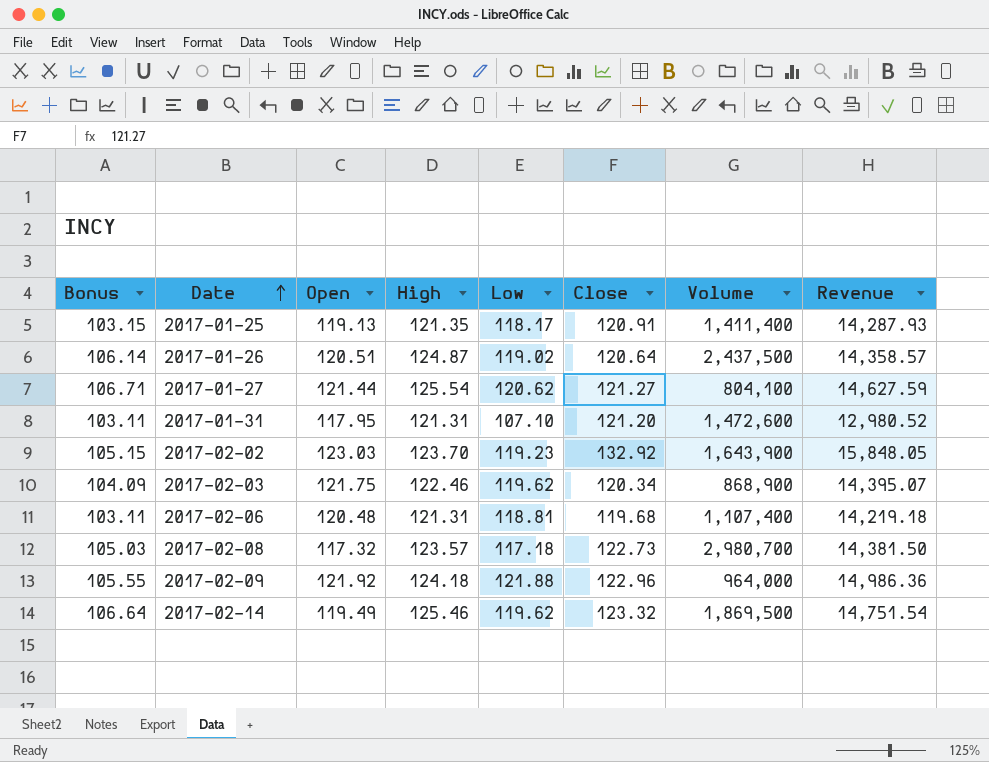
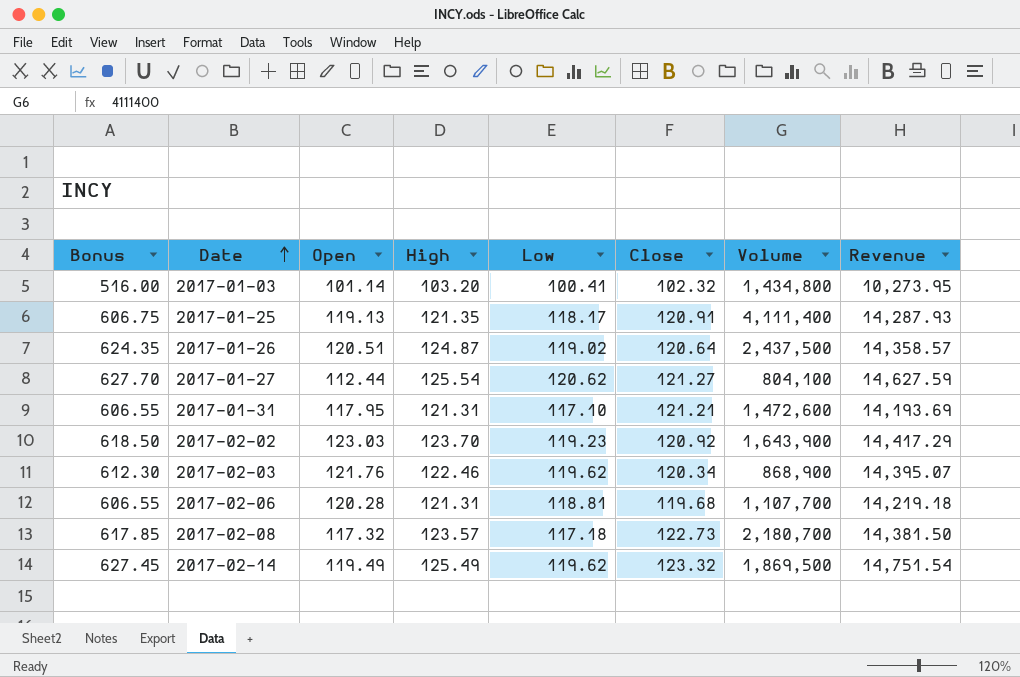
column Bonus | formula: [High] * 0.85 -> [High] * 5
row 2017-02-09: 105.55 | 121.92 | 124.18 | 121.88 | 122.96 | 964,000 | 14,986.36 -> none
row 2017-01-03: none -> 516.00 | 101.14 | 103.20 | 100.41 | 102.32 | 1,434,800 | 10,273.95
2017-01-25 | Volume: 1,411,400 -> 4,111,400
2017-01-27 | Open: 121.44 -> 112.44
2017-01-31 | Low: 107.10 -> 117.10
2017-01-31 | Close: 121.20 -> 121.21
2017-01-31 | Revenue: 12,980.52 -> 14,193.69
2017-02-02 | Close: 132.92 -> 120.92
2017-02-02 | Revenue: 15,848.05 -> 14,417.29
2017-02-03 | Open: 121.75 -> 121.76
2017-02-06 | Open: 120.48 -> 120.28
2017-02-06 | Volume: 1,107,400 -> 1,107,700
2017-02-08 | Volume: 2,980,700 -> 2,180,700
2017-02-14 | High: 125.46 -> 125.49

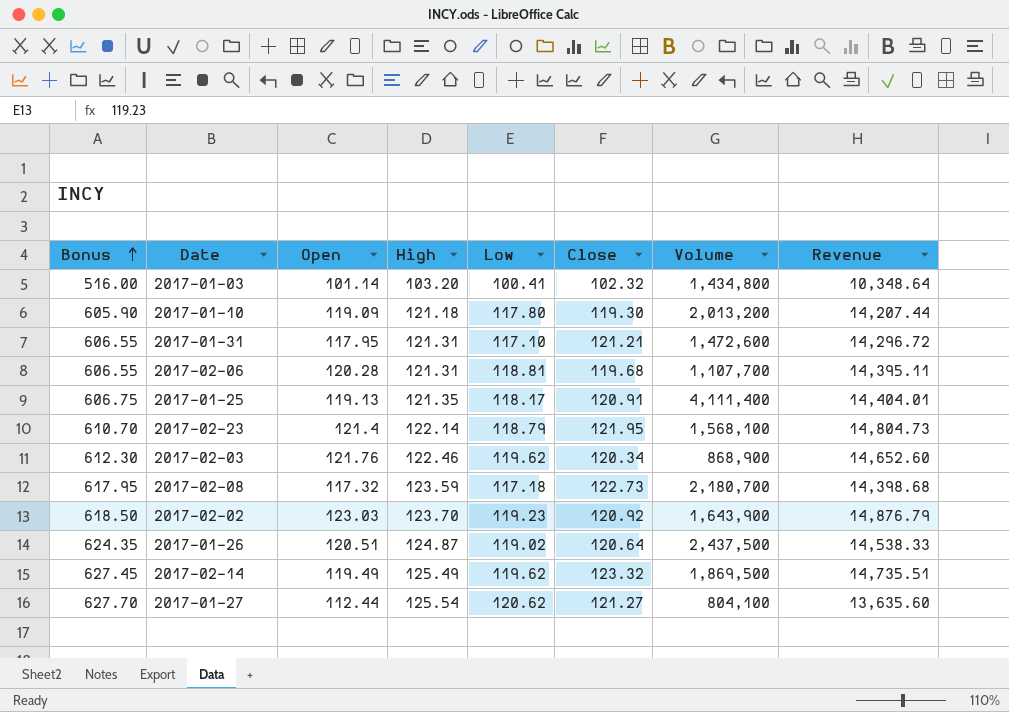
row order: Date ascending -> Bonus ascending
column Revenue | formula: [Low] * [Close] -> [Open] * [Close]
row 2017-01-10: none -> 605.90 | 119.09 | 121.18 | 117.80 | 119.30 | 2,013,200 | 14,207.44
row 2017-02-23: none -> 610.70 | 121.4 | 122.14 | 118.79 | 121.95 | 1,568,100 | 14,804.73
2017-02-08 | Bonus: 617.85 -> 617.95
2017-02-08 | High: 123.57 -> 123.59

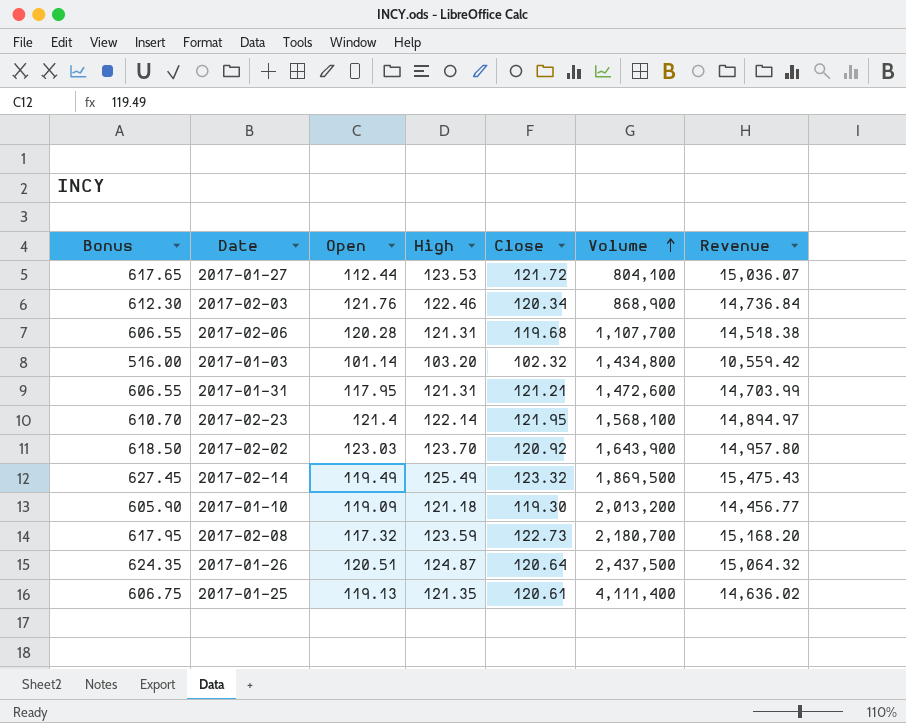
row order: Bonus ascending -> Volume ascending
column Low | position: 5 -> none
column Revenue | formula: [Open] * [Close] -> [High] * [Close]
2017-01-27 | Bonus: 627.70 -> 617.65
2017-01-27 | High: 125.54 -> 123.53
2017-01-27 | Close: 121.27 -> 121.72
2017-01-25 | Close: 120.91 -> 120.61

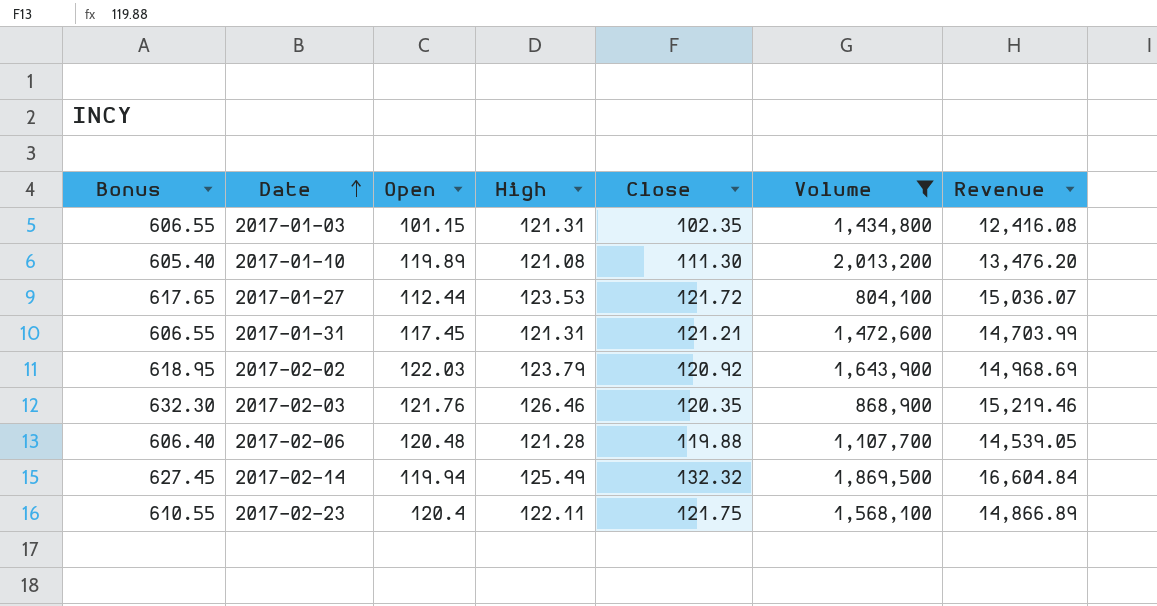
filter: none -> Volume <= 2,013,200
row order: Volume ascending -> Date ascending
2017-01-03 | Bonus: 516.00 -> 606.55
2017-01-03 | Open: 101.14 -> 101.15
2017-01-03 | High: 103.20 -> 121.31
2017-01-03 | Close: 102.32 -> 102.35
2017-01-03 | Revenue: 10,559.42 -> 12,416.08
2017-01-10 | Bonus: 605.90 -> 605.40
2017-01-10 | Open: 119.09 -> 119.89
2017-01-10 | High: 121.18 -> 121.08
2017-01-10 | Close: 119.30 -> 111.30
2017-01-10 | Revenue: 14,456.77 -> 13,476.20
2017-01-31 | Open: 117.95 -> 117.45
2017-02-02 | Bonus: 618.50 -> 618.95
2017-02-02 | Open: 123.03 -> 122.03
2017-02-02 | High: 123.70 -> 123.79
2017-02-02 | Revenue: 14,957.80 -> 14,968.69
2017-02-03 | Bonus: 612.30 -> 632.30
2017-02-03 | High: 122.46 -> 126.46
2017-02-03 | Close: 120.34 -> 120.35
2017-02-03 | Revenue: 14,736.84 -> 15,219.46
2017-02-06 | Bonus: 606.55 -> 606.40
2017-02-06 | Open: 120.28 -> 120.48
2017-02-06 | High: 121.31 -> 121.28
2017-02-06 | Close: 119.68 -> 119.88
2017-02-06 | Revenue: 14,518.38 -> 14,539.05
2017-02-14 | Open: 119.49 -> 119.94
2017-02-14 | Close: 123.32 -> 132.32
2017-02-14 | Revenue: 15,475.43 -> 16,604.84
2017-02-23 | Bonus: 610.70 -> 610.55
2017-02-23 | Open: 121.4 -> 120.4
2017-02-23 | High: 122.14 -> 122.11
2017-02-23 | Close: 121.95 -> 121.75
2017-02-23 | Revenue: 14,894.97 -> 14,866.89

